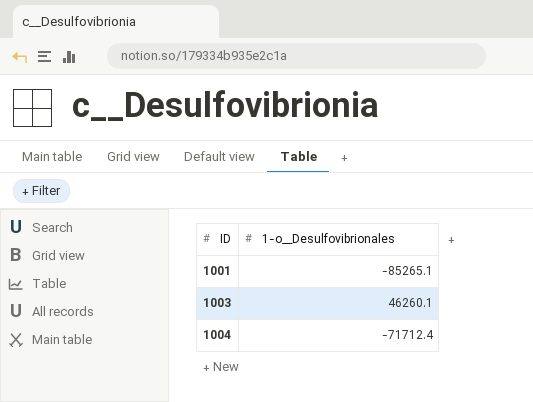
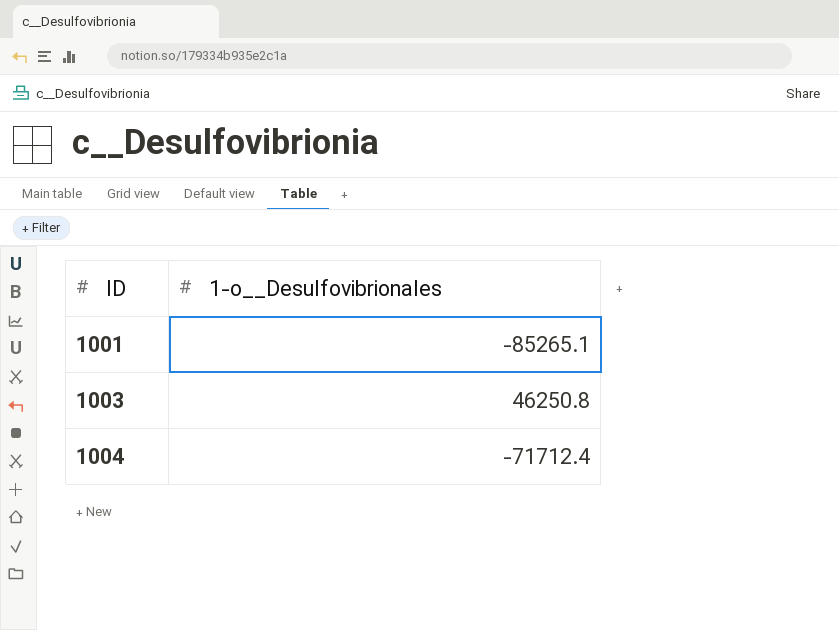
1003 | 1-o__Desulfovibrionales: 46260.1 -> 46250.8

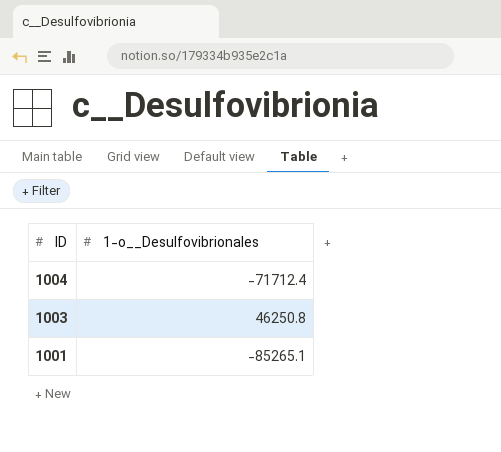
row order: ID ascending -> ID descending

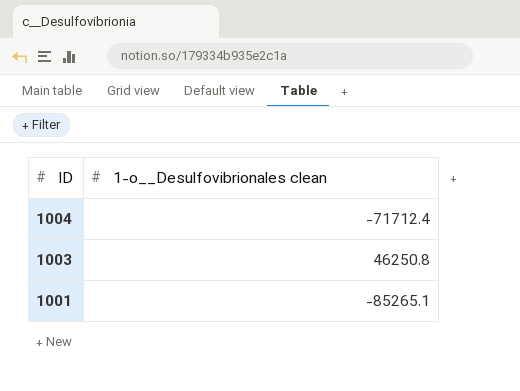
column name: 1-o__Desulfovibrionales -> 1-o__Desulfovibrionales clean

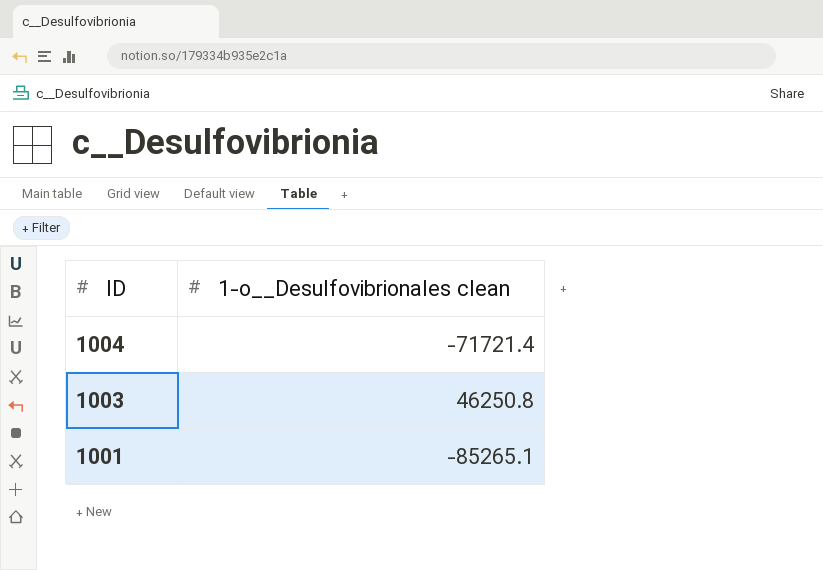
1004 | 1-o__Desulfovibrionales clean: -71712.4 -> -71721.4

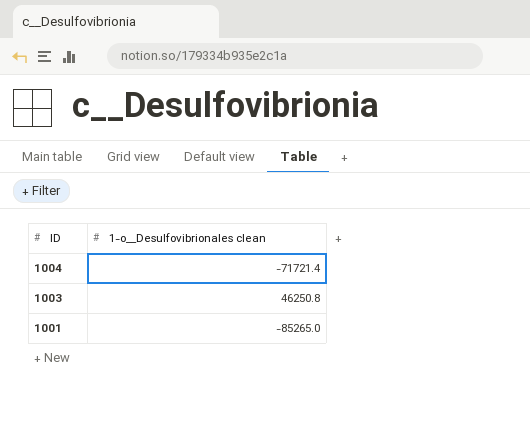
1001 | 1-o__Desulfovibrionales clean: -85265.1 -> -85265.0

